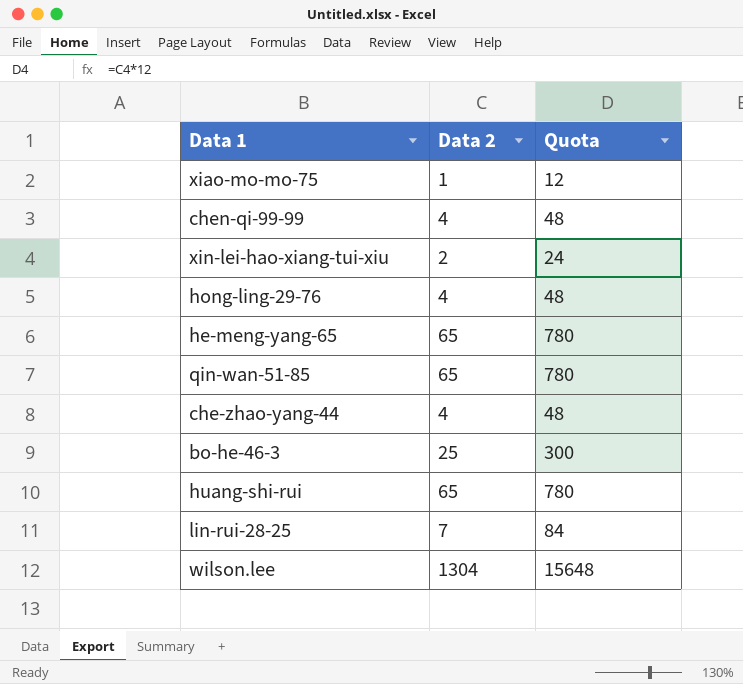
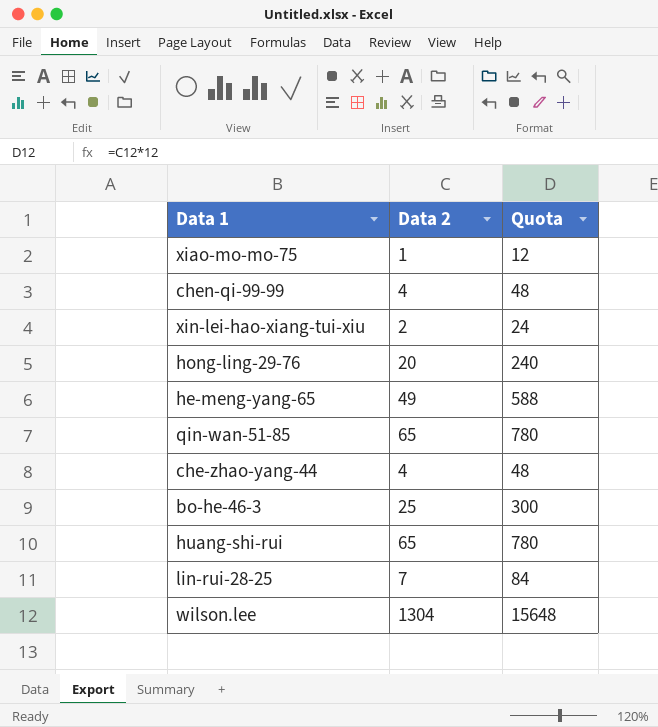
hong-ling-29-76 | Data 2: 4 -> 20
hong-ling-29-76 | Quota: 48 -> 240
he-meng-yang-65 | Data 2: 65 -> 49
he-meng-yang-65 | Quota: 780 -> 588

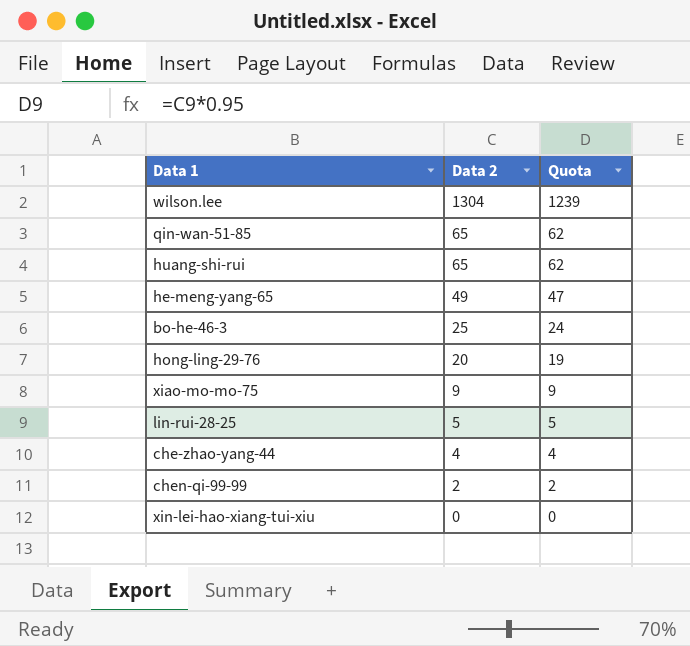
row order: none -> Data 2 descending
column Quota | formula: [Data 2] * 12 -> [Data 2] * 0.95
xiao-mo-mo-75 | Data 2: 1 -> 9
lin-rui-28-25 | Data 2: 7 -> 5
chen-qi-99-99 | Data 2: 4 -> 2
xin-lei-hao-xiang-tui-xiu | Data 2: 2 -> 0

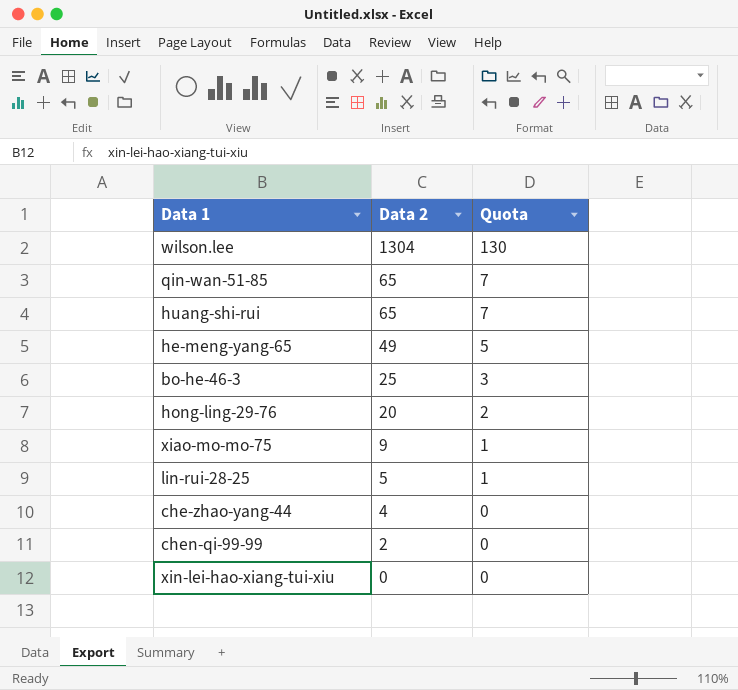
column Quota | formula: [Data 2] * 0.95 -> [Data 2] * 0.1

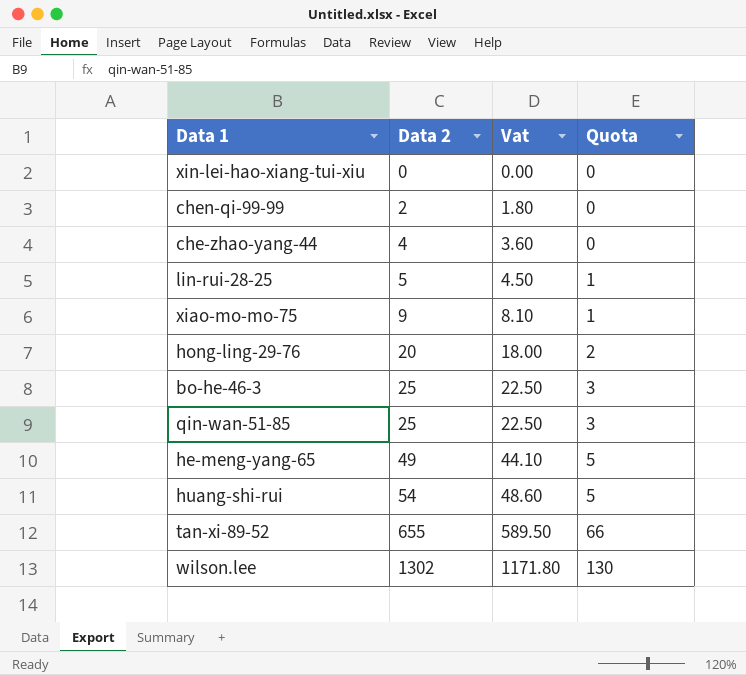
row order: Data 2 descending -> Data 2 ascending
column Vat | formula: none -> [Data 2] * 0.9
qin-wan-51-85 | Data 2: 65 -> 25
qin-wan-51-85 | Quota: 7 -> 3
huang-shi-rui | Data 2: 65 -> 54
huang-shi-rui | Quota: 7 -> 5
row tan-xi-89-52: none -> 655 | 589.50 | 66
wilson.lee | Data 2: 1304 -> 1302

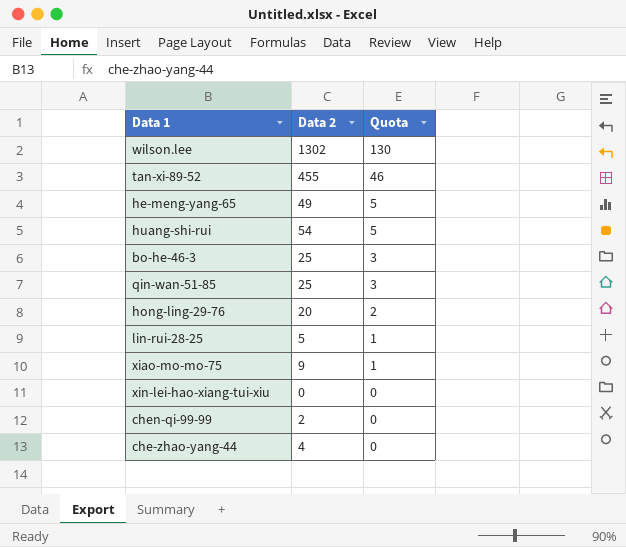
row order: Data 2 ascending -> Quota descending
column Vat | formula: [Data 2] * 0.9 -> none
tan-xi-89-52 | Data 2: 655 -> 455
tan-xi-89-52 | Quota: 66 -> 46

